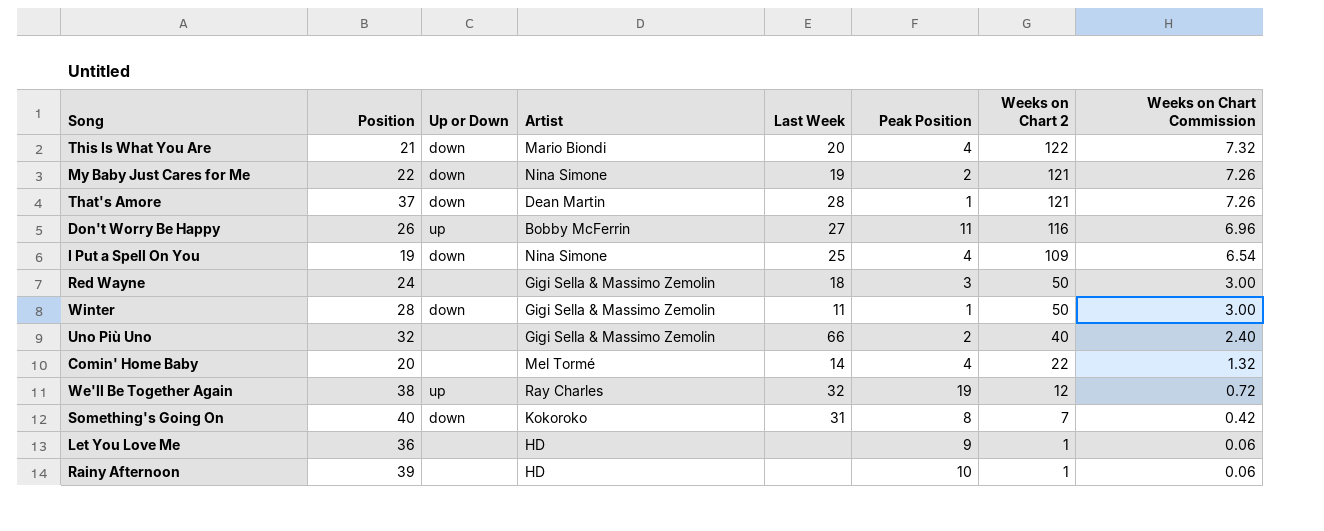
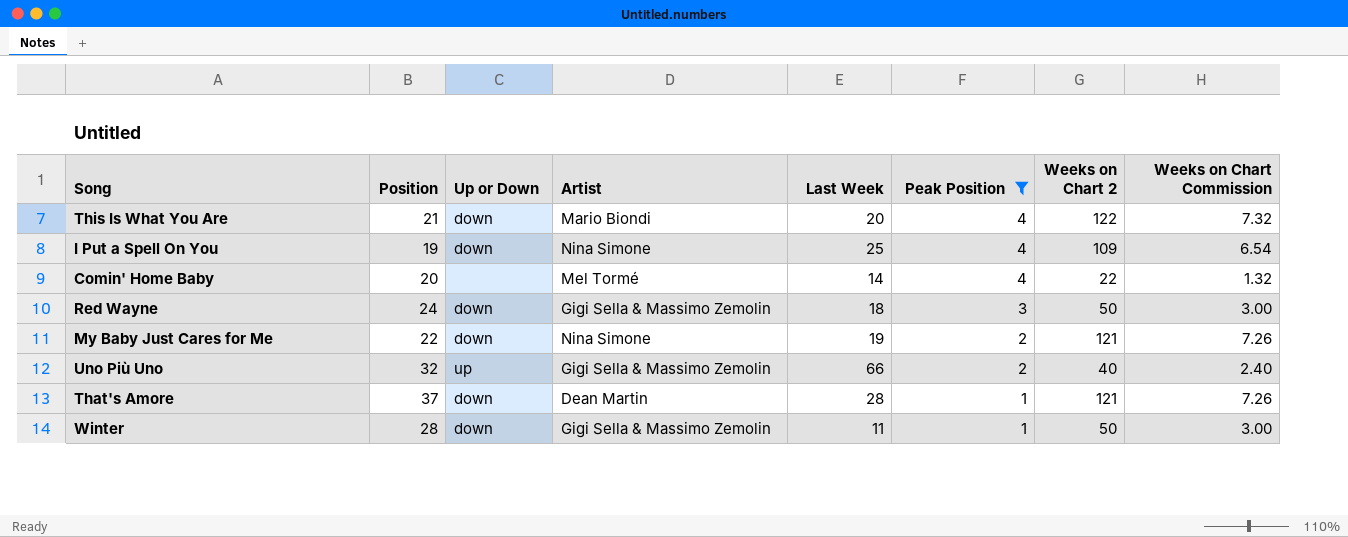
filter: none -> Peak Position <= 4
row order: Weeks on Chart 2 descending -> Peak Position descending
Red Wayne | Up or Down: none -> down
Uno Più Uno | Up or Down: none -> up

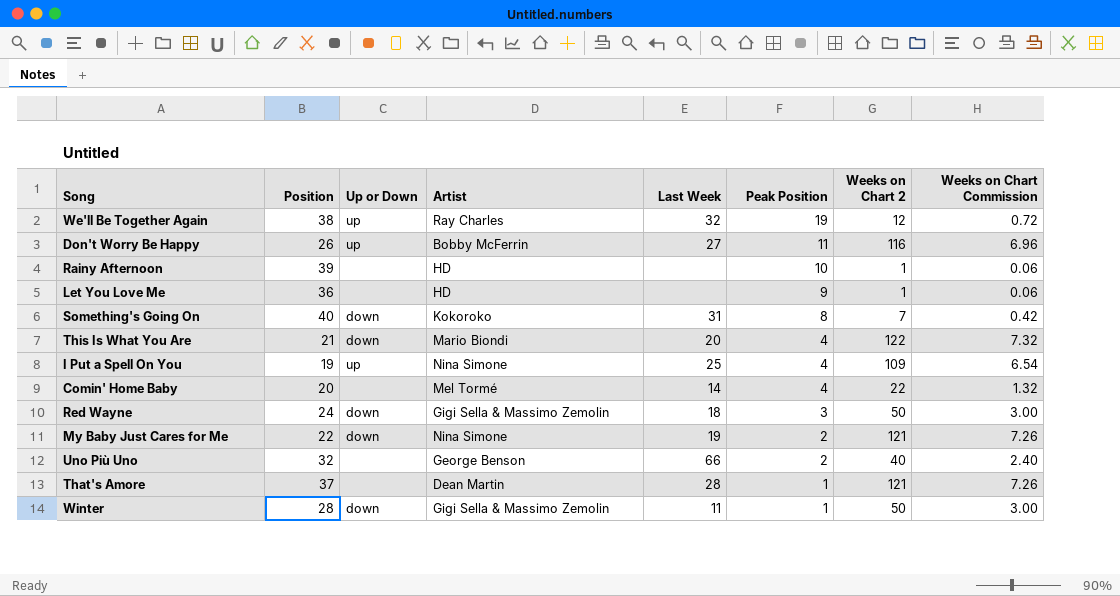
filter: Peak Position <= 4 -> none
I Put a Spell On You | Up or Down: down -> up
Uno Più Uno | Up or Down: up -> none
Uno Più Uno | Artist: Gigi Sella & Massimo Zemolin -> George Benson
That's Amore | Up or Down: down -> none

